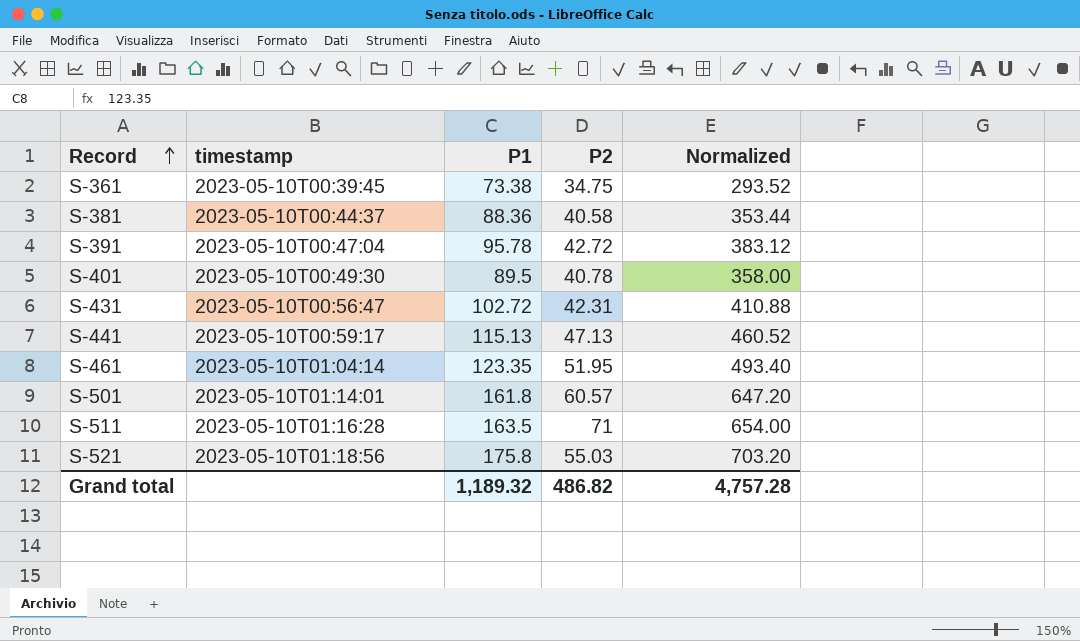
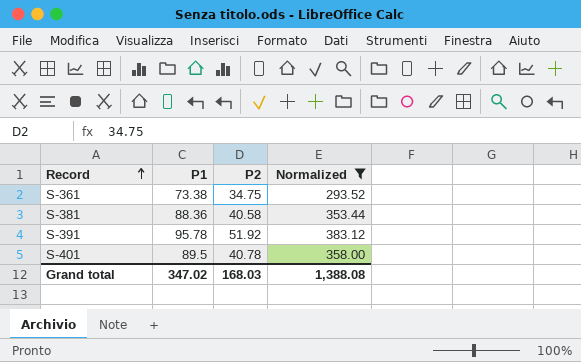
filter: none -> Normalized <= 383.12
column timestamp | position: 2 -> none
S-391 | P2: 42.72 -> 51.92
Grand total | P1: 1,189.32 -> 347.02
Grand total | P2: 486.82 -> 168.03
Grand total | Normalized: 4,757.28 -> 1,388.08

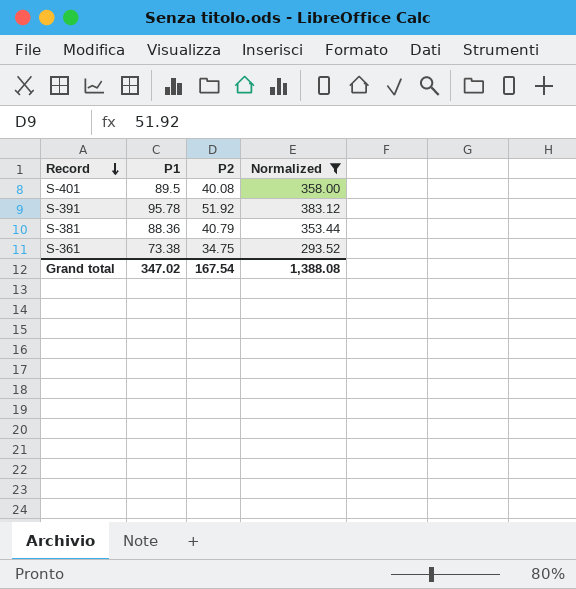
row order: Record ascending -> Record descending
S-401 | P2: 40.78 -> 40.08
S-381 | P2: 40.58 -> 40.79
Grand total | P2: 168.03 -> 167.54

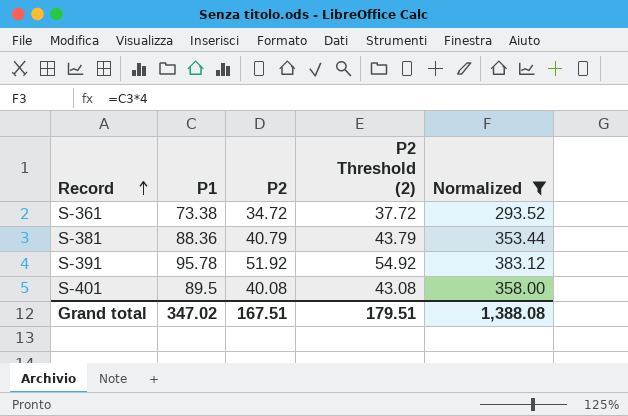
row order: Record descending -> Record ascending
column P2 Threshold (2) | formula: none -> [P2] + 3
S-361 | P2: 34.75 -> 34.72
Grand total | P2: 167.54 -> 167.51

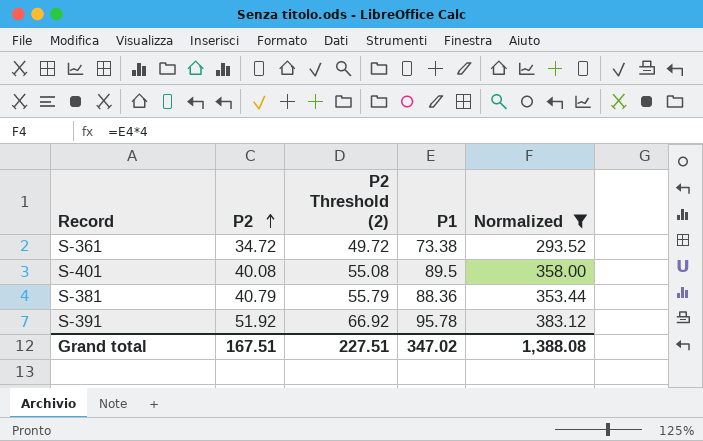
row order: Record ascending -> P2 ascending
column P2 Threshold (2) | formula: [P2] + 3 -> [P2] + 15
column P1 | position: 2 -> 4
Grand total | P2 Threshold (2): 179.51 -> 227.51

